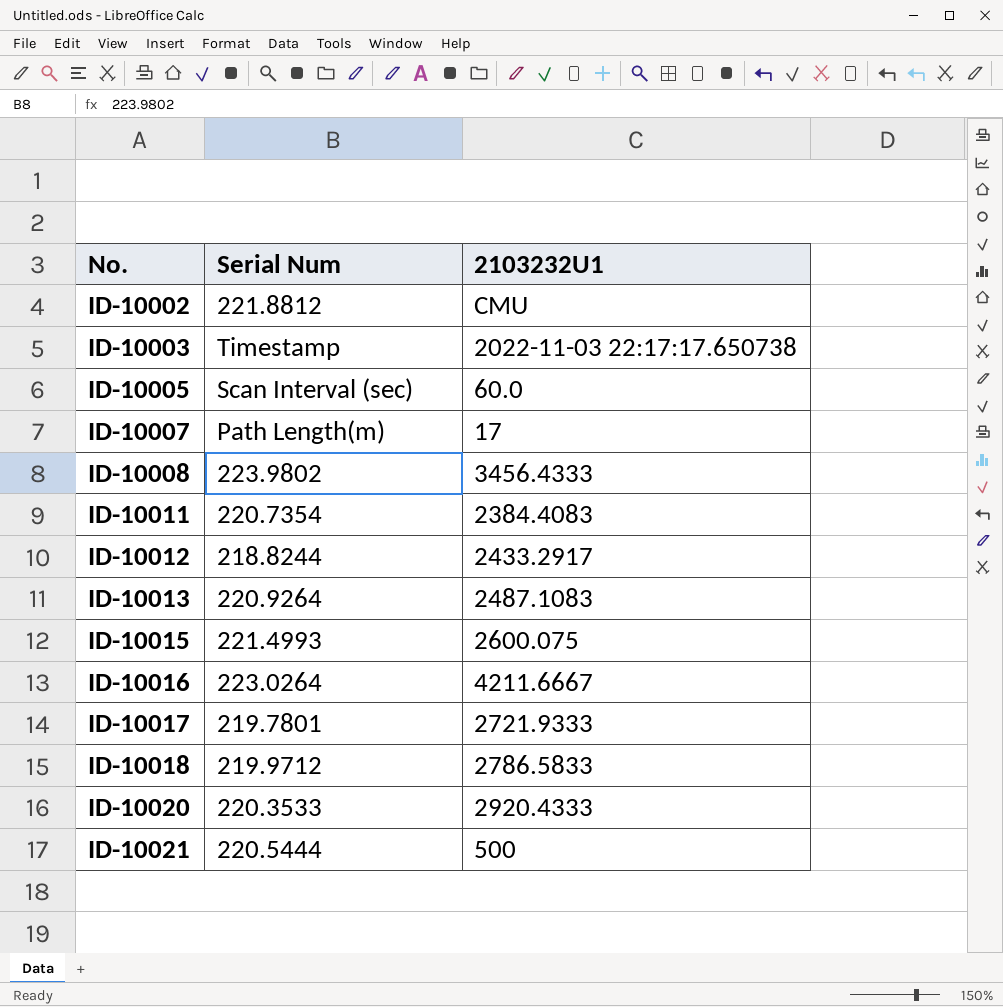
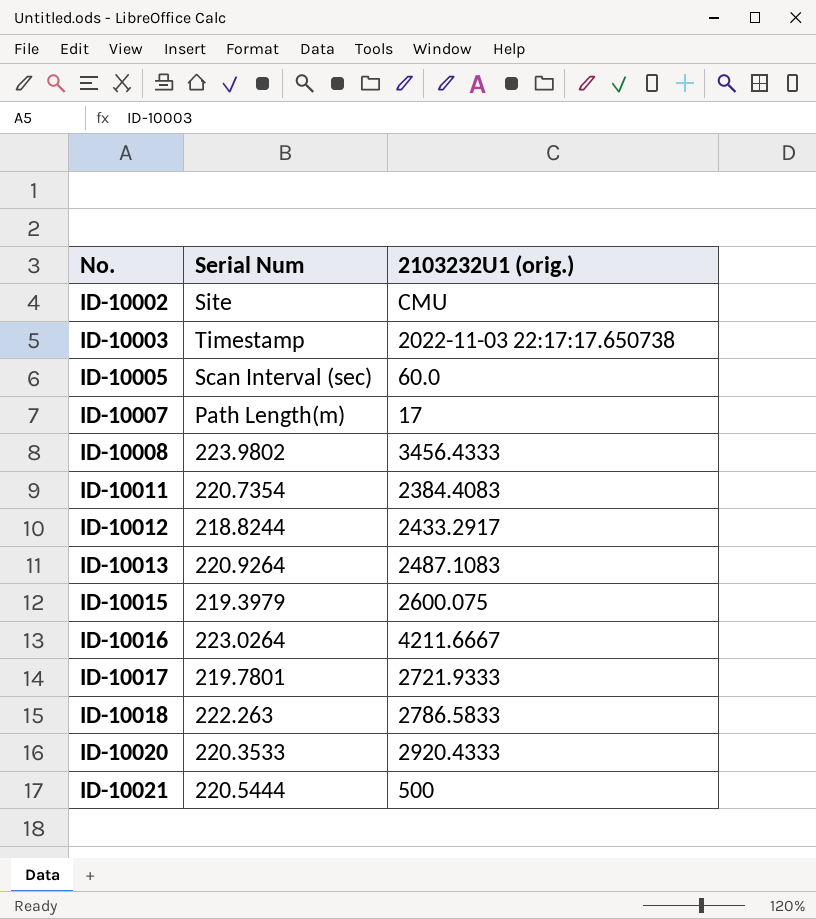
column name: 2103232U1 -> 2103232U1 (orig.)
ID-10002 | Serial Num: 221.8812 -> Site
ID-10015 | Serial Num: 221.4993 -> 219.3979
ID-10018 | Serial Num: 219.9712 -> 222.263

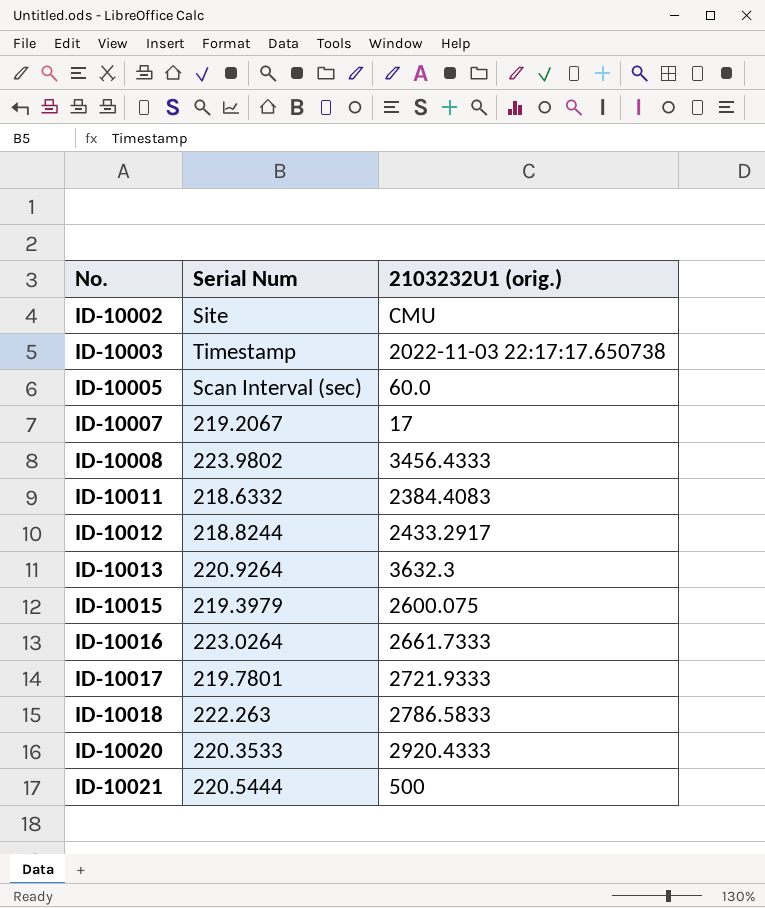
ID-10007 | Serial Num: Path Length(m) -> 219.2067
ID-10011 | Serial Num: 220.7354 -> 218.6332
ID-10013 | 2103232U1 (orig.): 2487.1083 -> 3632.3
ID-10016 | 2103232U1 (orig.): 4211.6667 -> 2661.7333

